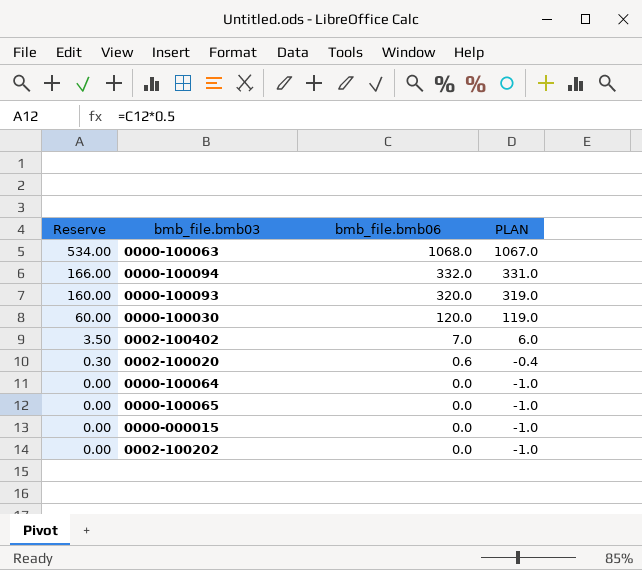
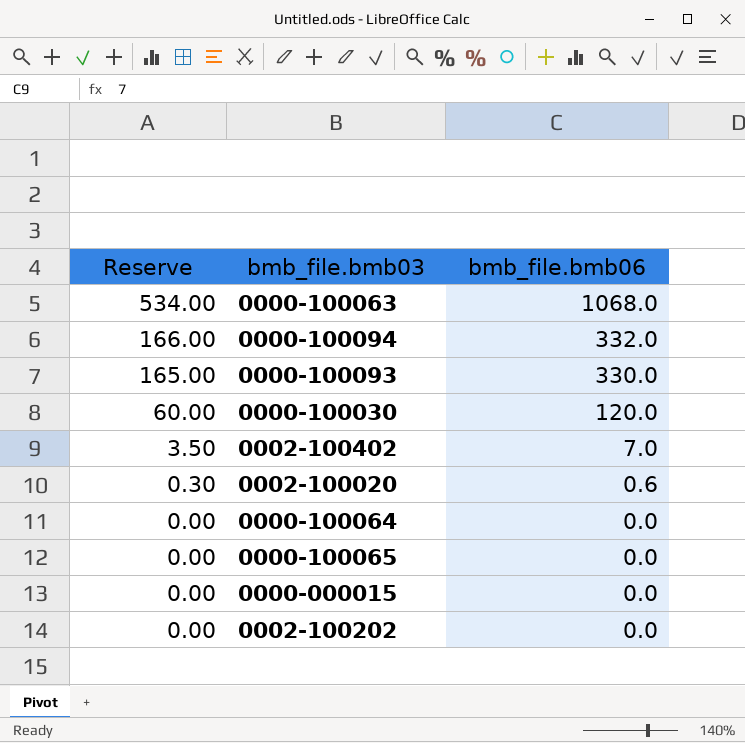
column PLAN | formula: [bmb_file.bmb06] - 1 -> none
0000-100093 | Reserve: 160.00 -> 165.00
0000-100093 | bmb_file.bmb06: 320.0 -> 330.0

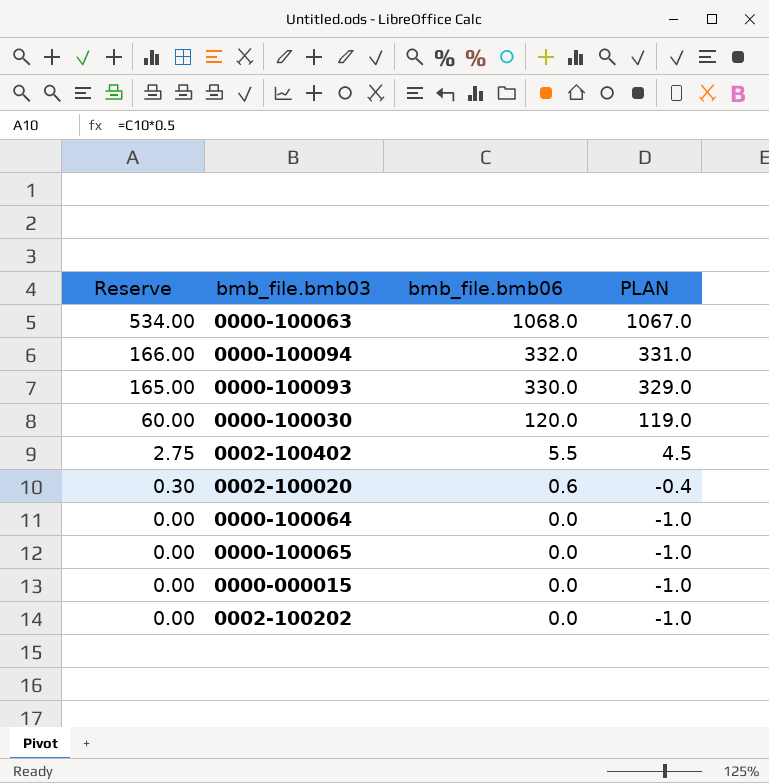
column PLAN | formula: none -> [bmb_file.bmb06] - 1
0002-100402 | Reserve: 3.50 -> 2.75
0002-100402 | bmb_file.bmb06: 7.0 -> 5.5

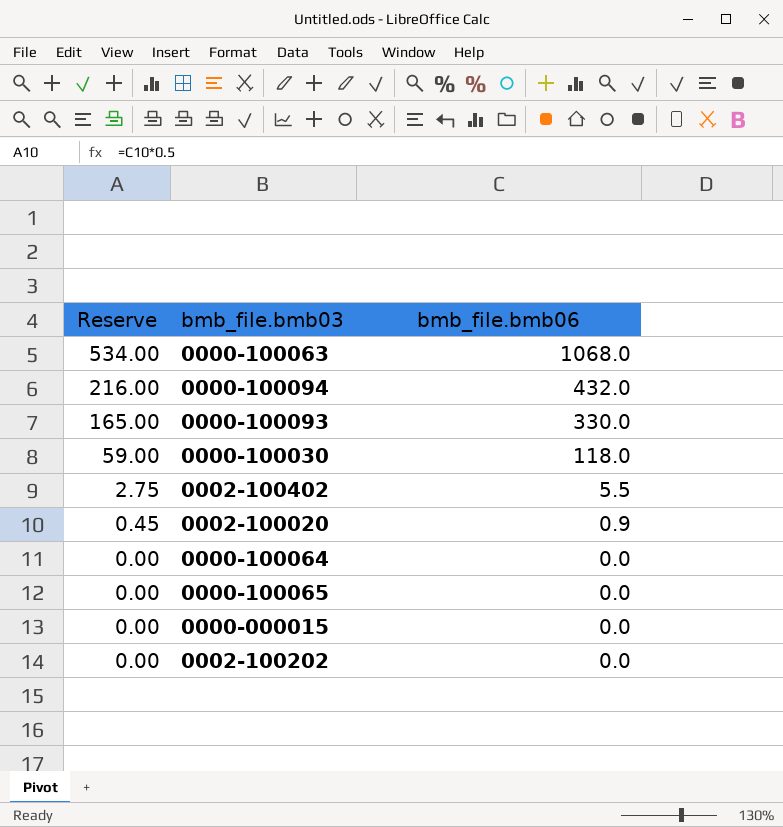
column PLAN | formula: [bmb_file.bmb06] - 1 -> none
0000-100094 | Reserve: 166.00 -> 216.00
0000-100094 | bmb_file.bmb06: 332.0 -> 432.0
0000-100030 | Reserve: 60.00 -> 59.00
0000-100030 | bmb_file.bmb06: 120.0 -> 118.0
0002-100020 | Reserve: 0.30 -> 0.45
0002-100020 | bmb_file.bmb06: 0.6 -> 0.9

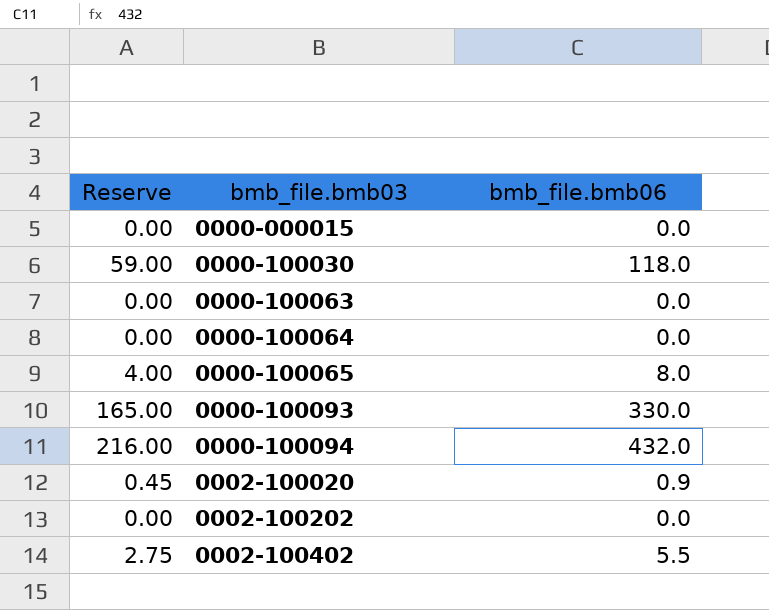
row order: Reserve descending -> bmb_file.bmb03 ascending
0000-100063 | Reserve: 534.00 -> 0.00
0000-100063 | bmb_file.bmb06: 1068.0 -> 0.0
0000-100065 | Reserve: 0.00 -> 4.00
0000-100065 | bmb_file.bmb06: 0.0 -> 8.0

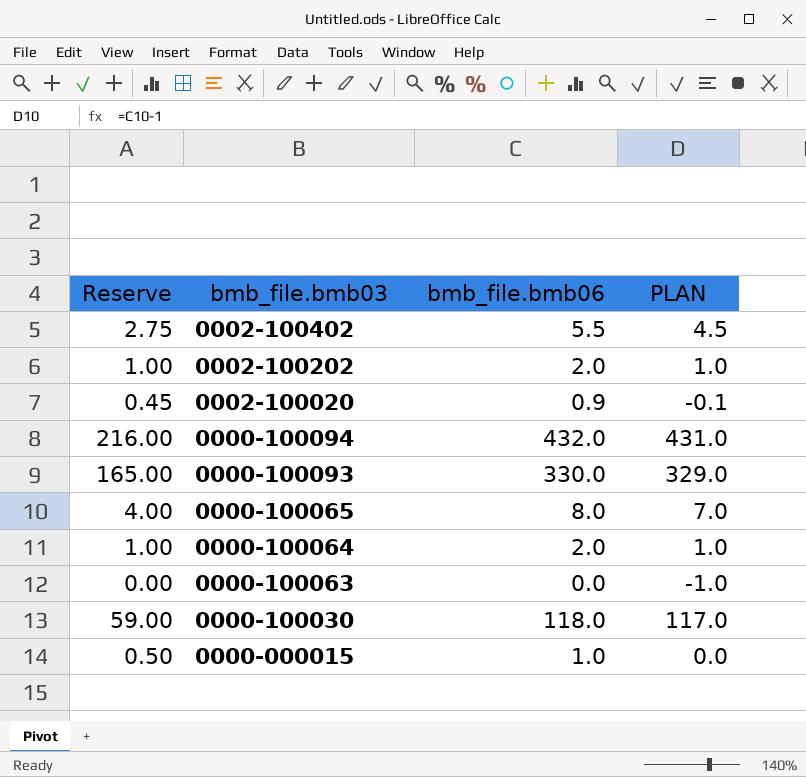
row order: bmb_file.bmb03 ascending -> bmb_file.bmb03 descending
column PLAN | formula: none -> [bmb_file.bmb06] - 1
0002-100202 | Reserve: 0.00 -> 1.00
0002-100202 | bmb_file.bmb06: 0.0 -> 2.0
0000-100064 | Reserve: 0.00 -> 1.00
0000-100064 | bmb_file.bmb06: 0.0 -> 2.0
0000-000015 | Reserve: 0.00 -> 0.50
0000-000015 | bmb_file.bmb06: 0.0 -> 1.0

